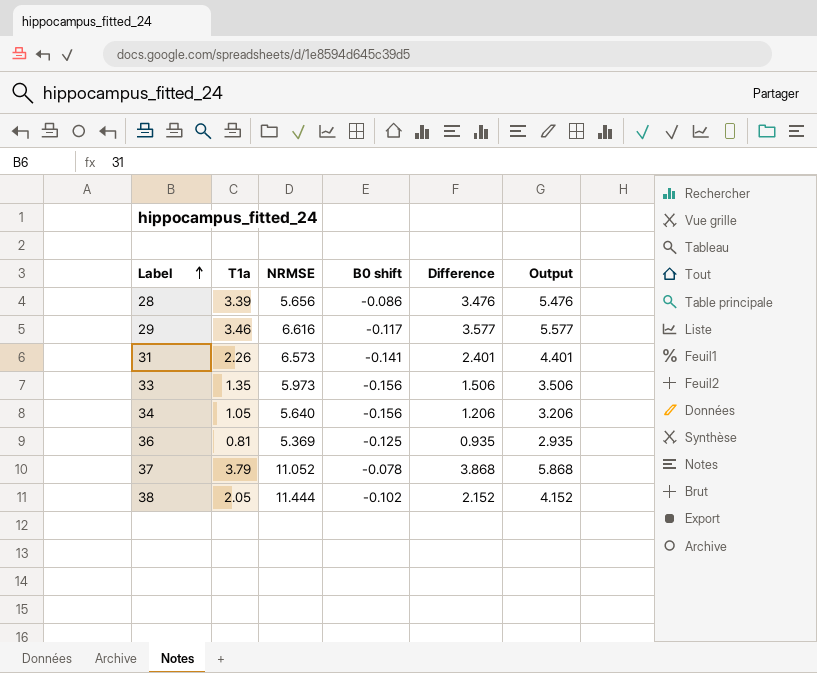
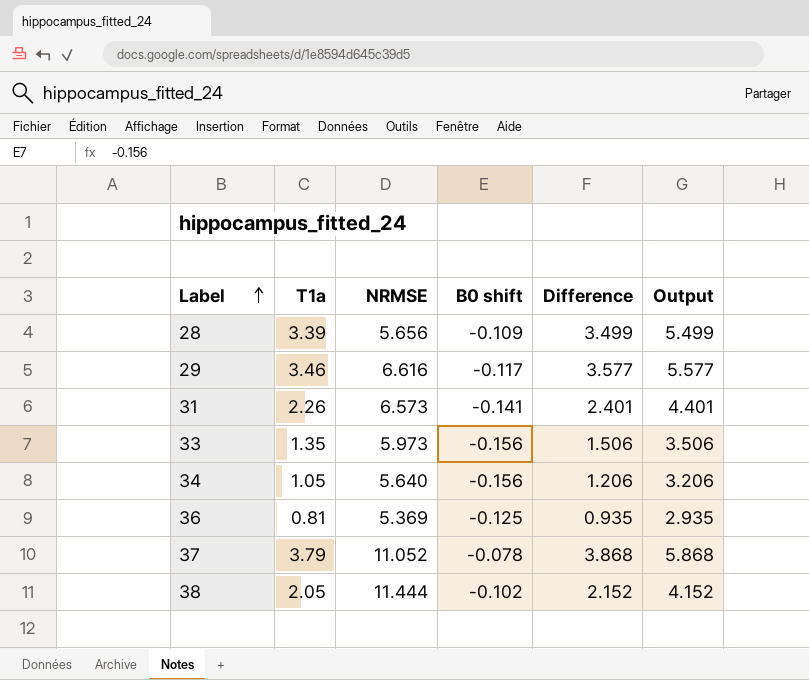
28 | B0 shift: -0.086 -> -0.109
28 | Difference: 3.476 -> 3.499
28 | Output: 5.476 -> 5.499

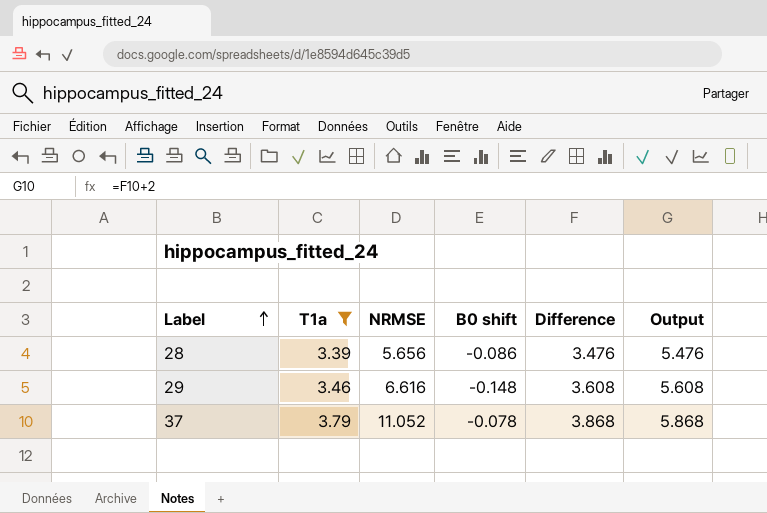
filter: none -> T1a >= 3.39
28 | B0 shift: -0.109 -> -0.086
28 | Difference: 3.499 -> 3.476
28 | Output: 5.499 -> 5.476
29 | B0 shift: -0.117 -> -0.148
29 | Difference: 3.577 -> 3.608
29 | Output: 5.577 -> 5.608

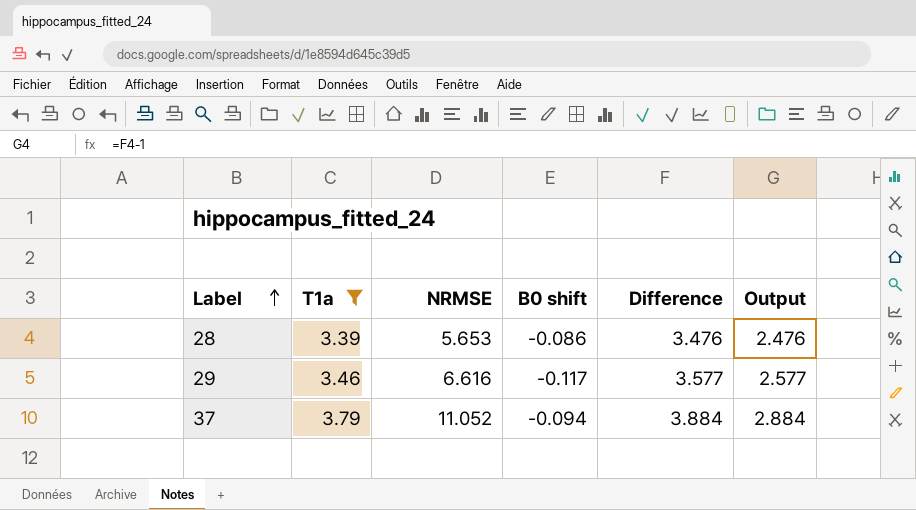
column Output | formula: [Difference] + 2 -> [Difference] - 1
28 | NRMSE: 5.656 -> 5.653
29 | B0 shift: -0.148 -> -0.117
29 | Difference: 3.608 -> 3.577
37 | B0 shift: -0.078 -> -0.094
37 | Difference: 3.868 -> 3.884

